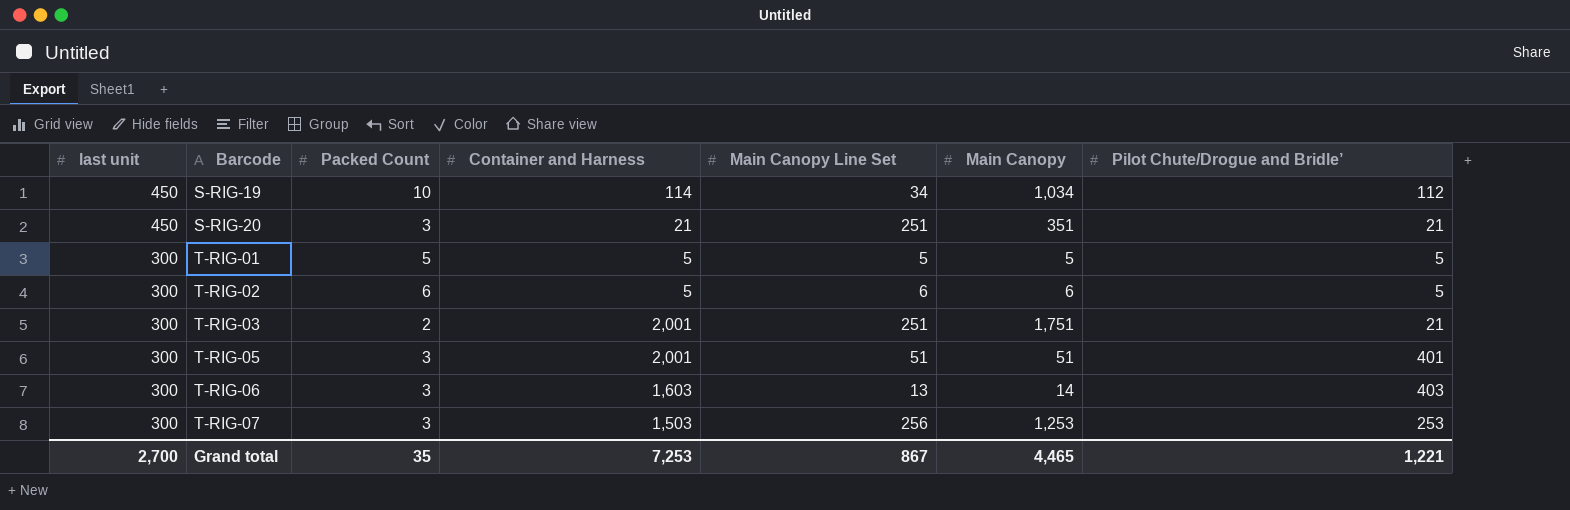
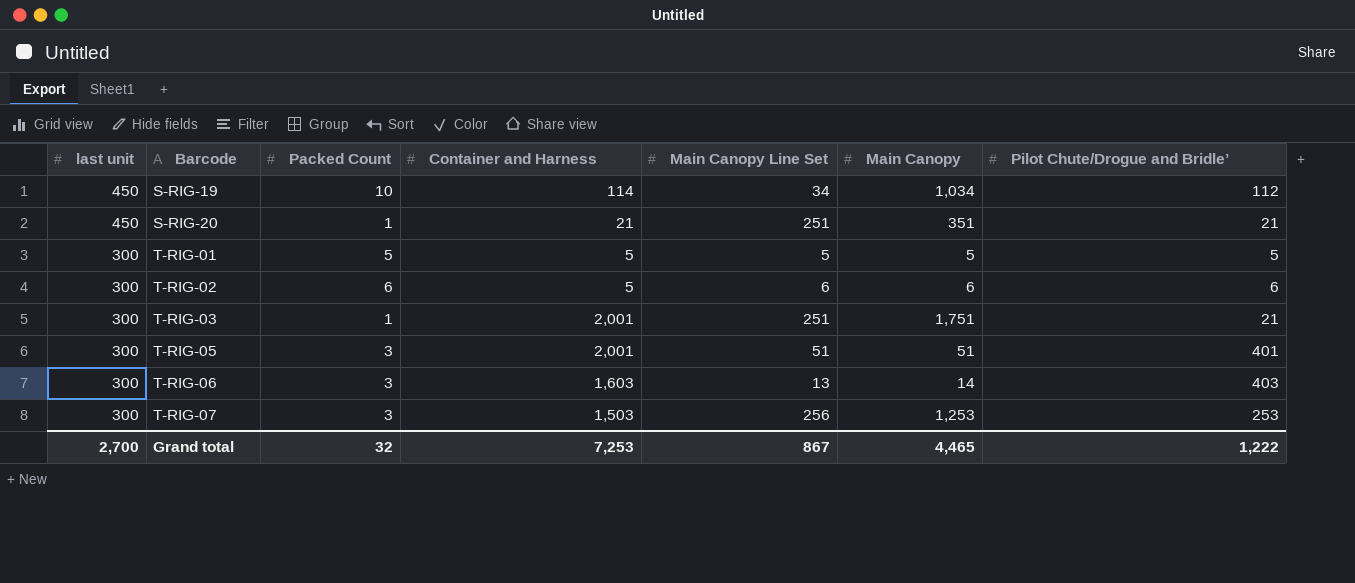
S-RIG-20 | Packed Count: 3 -> 1
T-RIG-02 | Pilot Chute/Drogue and Bridle’: 5 -> 6
T-RIG-03 | Packed Count: 2 -> 1
Grand total | Packed Count: 35 -> 32
Grand total | Pilot Chute/Drogue and Bridle’: 1,221 -> 1,222

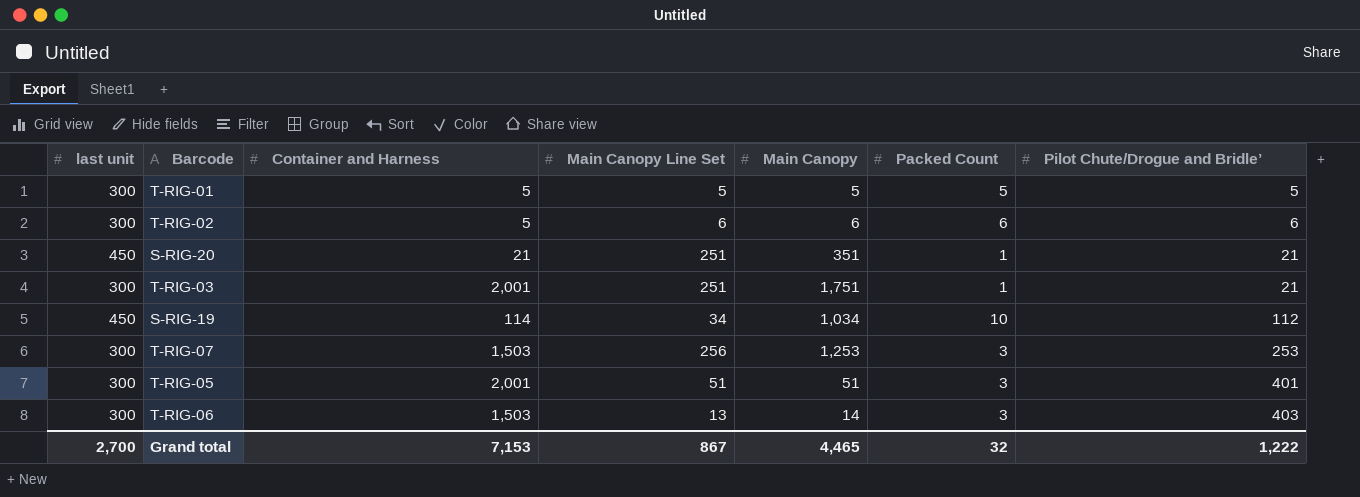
row order: last unit descending -> Pilot Chute/Drogue and Bridle’ ascending
column Packed Count | position: 3 -> 6
T-RIG-06 | Container and Harness: 1,603 -> 1,503
Grand total | Container and Harness: 7,253 -> 7,153

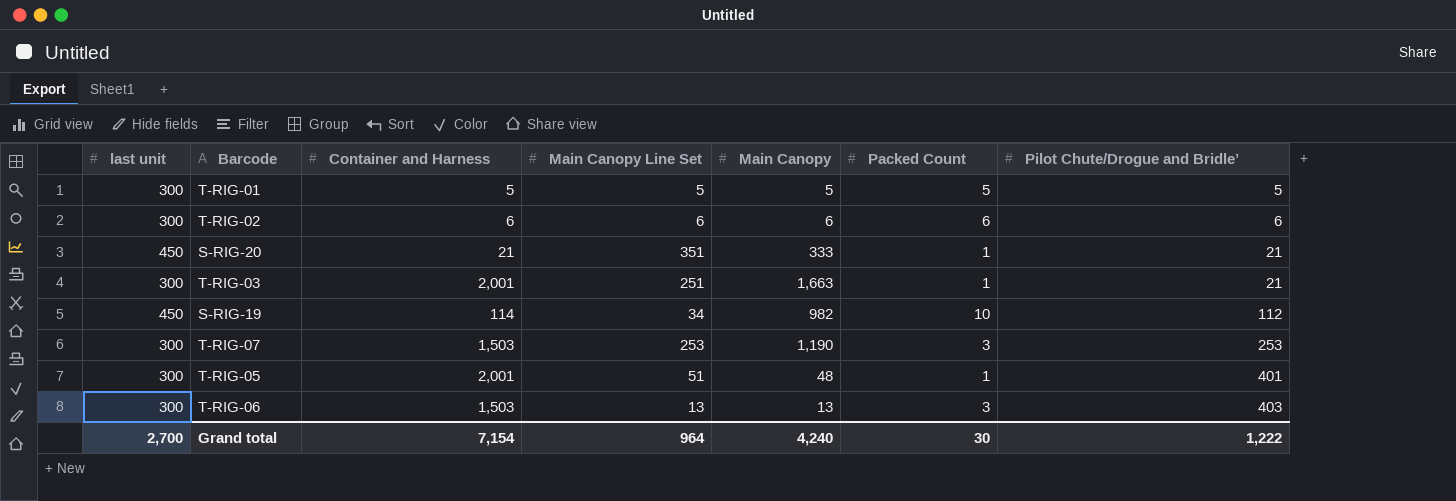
T-RIG-02 | Container and Harness: 5 -> 6
S-RIG-20 | Main Canopy Line Set: 251 -> 351
S-RIG-20 | Main Canopy: 351 -> 333
T-RIG-03 | Main Canopy: 1,751 -> 1,663
S-RIG-19 | Main Canopy: 1,034 -> 982
T-RIG-07 | Main Canopy Line Set: 256 -> 253
T-RIG-07 | Main Canopy: 1,253 -> 1,190
T-RIG-05 | Main Canopy: 51 -> 48
T-RIG-05 | Packed Count: 3 -> 1
T-RIG-06 | Main Canopy: 14 -> 13
Grand total | Container and Harness: 7,153 -> 7,154
Grand total | Main Canopy Line Set: 867 -> 964
Grand total | Main Canopy: 4,465 -> 4,240
Grand total | Packed Count: 32 -> 30

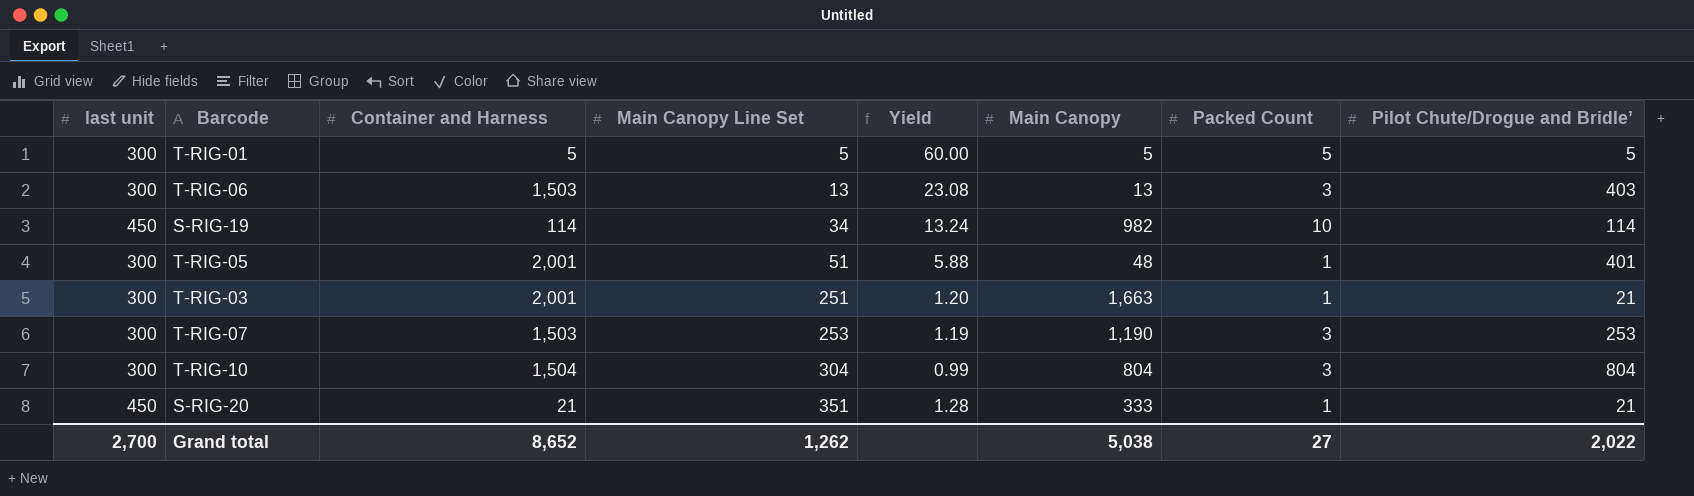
row order: Pilot Chute/Drogue and Bridle’ ascending -> Main Canopy Line Set ascending
column Yield | formula: none -> [last unit] / [Main Canopy Line Set]
row T-RIG-02: 300 | 6 | 6 | 6 | 6 | 6 -> none
S-RIG-19 | Pilot Chute/Drogue and Bridle’: 112 -> 114
row T-RIG-10: none -> 300 | 1,504 | 304 | 0.99 | 804 | 3 | 804
Grand total | Container and Harness: 7,154 -> 8,652
Grand total | Main Canopy Line Set: 964 -> 1,262
Grand total | Main Canopy: 4,240 -> 5,038
Grand total | Packed Count: 30 -> 27
Grand total | Pilot Chute/Drogue and Bridle’: 1,222 -> 2,022

